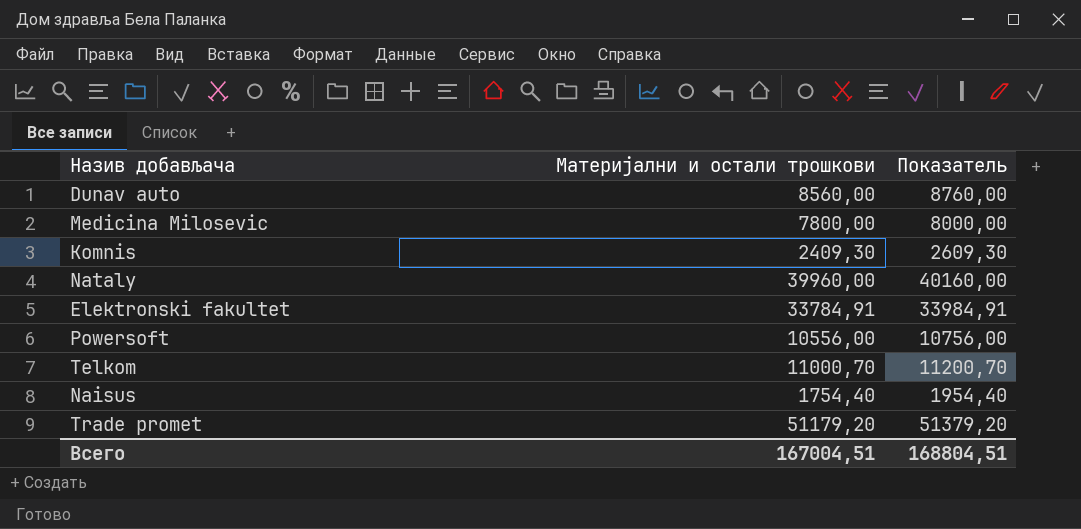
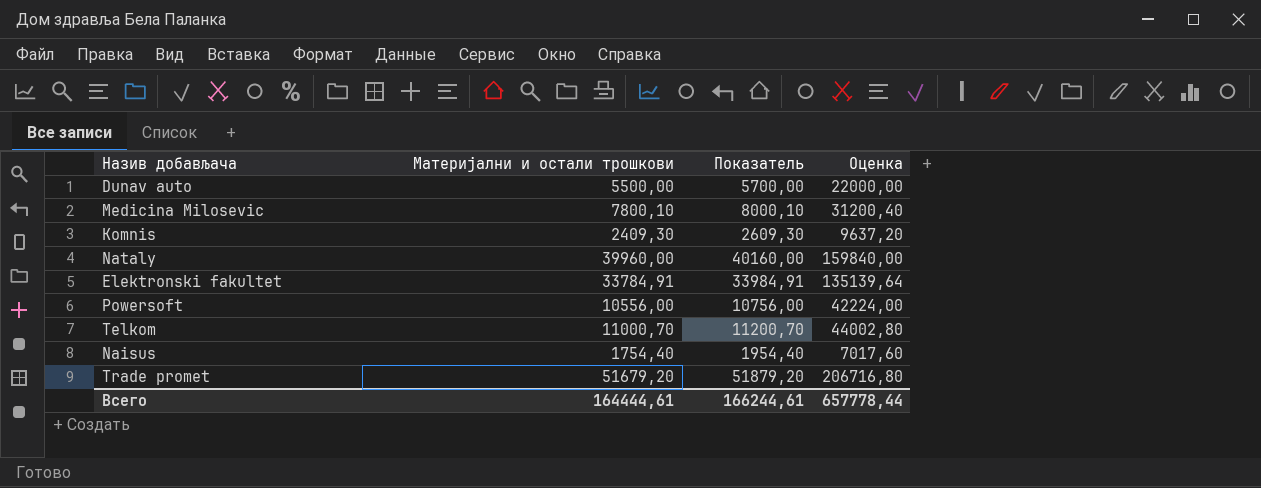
column Оценка | formula: none -> [Материјални и остали трошкови] * 4
Dunav auto | Материјални и остали трошкови: 8560,00 -> 5500,00
Dunav auto | Показатель: 8760,00 -> 5700,00
Medicina Milosevic | Материјални и остали трошкови: 7800,00 -> 7800,10
Medicina Milosevic | Показатель: 8000,00 -> 8000,10
Trade promet | Материјални и остали трошкови: 51179,20 -> 51679,20
Trade promet | Показатель: 51379,20 -> 51879,20
Всего | Материјални и остали трошкови: 167004,51 -> 164444,61
Всего | Показатель: 168804,51 -> 166244,61

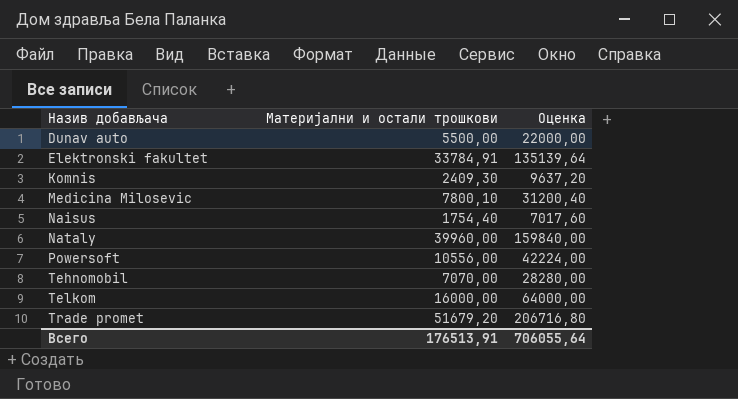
row order: none -> Назив добављача ascending
column Показатель | formula: [Материјални и остали трошкови] + 200 -> none
row Tehnomobil: none -> 7070,00 | 28280,00
Telkom | Материјални и остали трошкови: 11000,70 -> 16000,00
Telkom | Оценка: 44002,80 -> 64000,00
Всего | Материјални и остали трошкови: 164444,61 -> 176513,91
Всего | Оценка: 657778,44 -> 706055,64

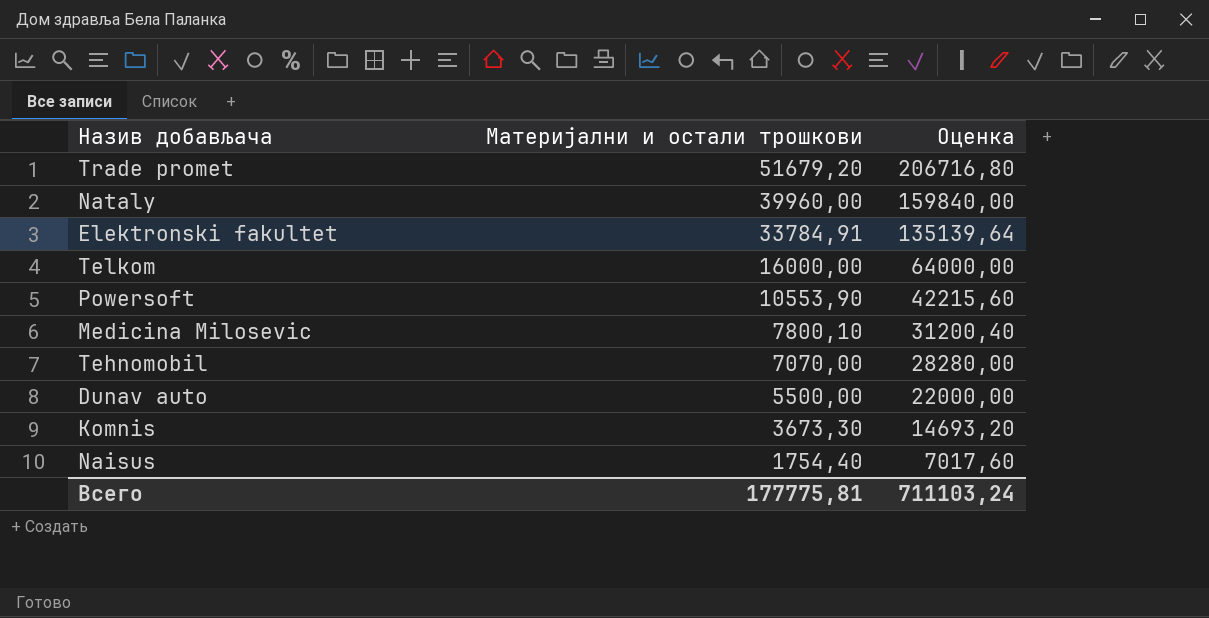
row order: Назив добављача ascending -> Материјални и остали трошкови descending
Powersoft | Материјални и остали трошкови: 10556,00 -> 10553,90
Powersoft | Оценка: 42224,00 -> 42215,60
Komnis | Материјални и остали трошкови: 2409,30 -> 3673,30
Komnis | Оценка: 9637,20 -> 14693,20
Всего | Материјални и остали трошкови: 176513,91 -> 177775,81
Всего | Оценка: 706055,64 -> 711103,24

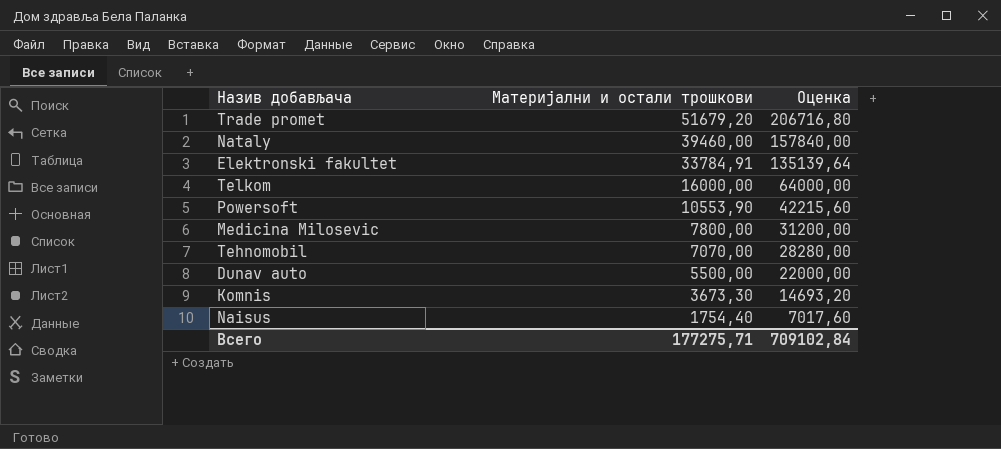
Nataly | Материјални и остали трошкови: 39960,00 -> 39460,00
Nataly | Оценка: 159840,00 -> 157840,00
Medicina Milosevic | Материјални и остали трошкови: 7800,10 -> 7800,00
Medicina Milosevic | Оценка: 31200,40 -> 31200,00
Всего | Материјални и остали трошкови: 177775,81 -> 177275,71
Всего | Оценка: 711103,24 -> 709102,84

